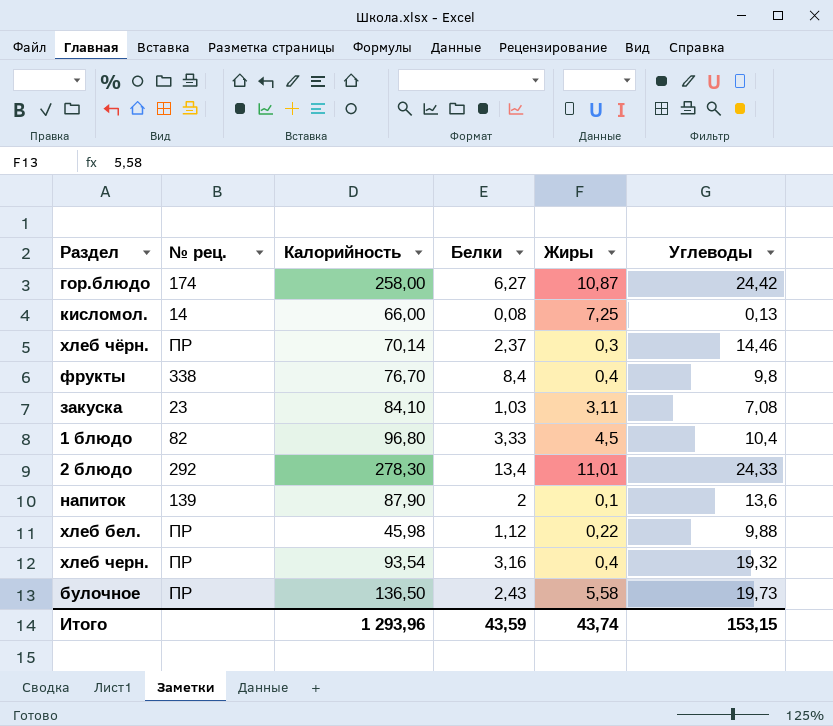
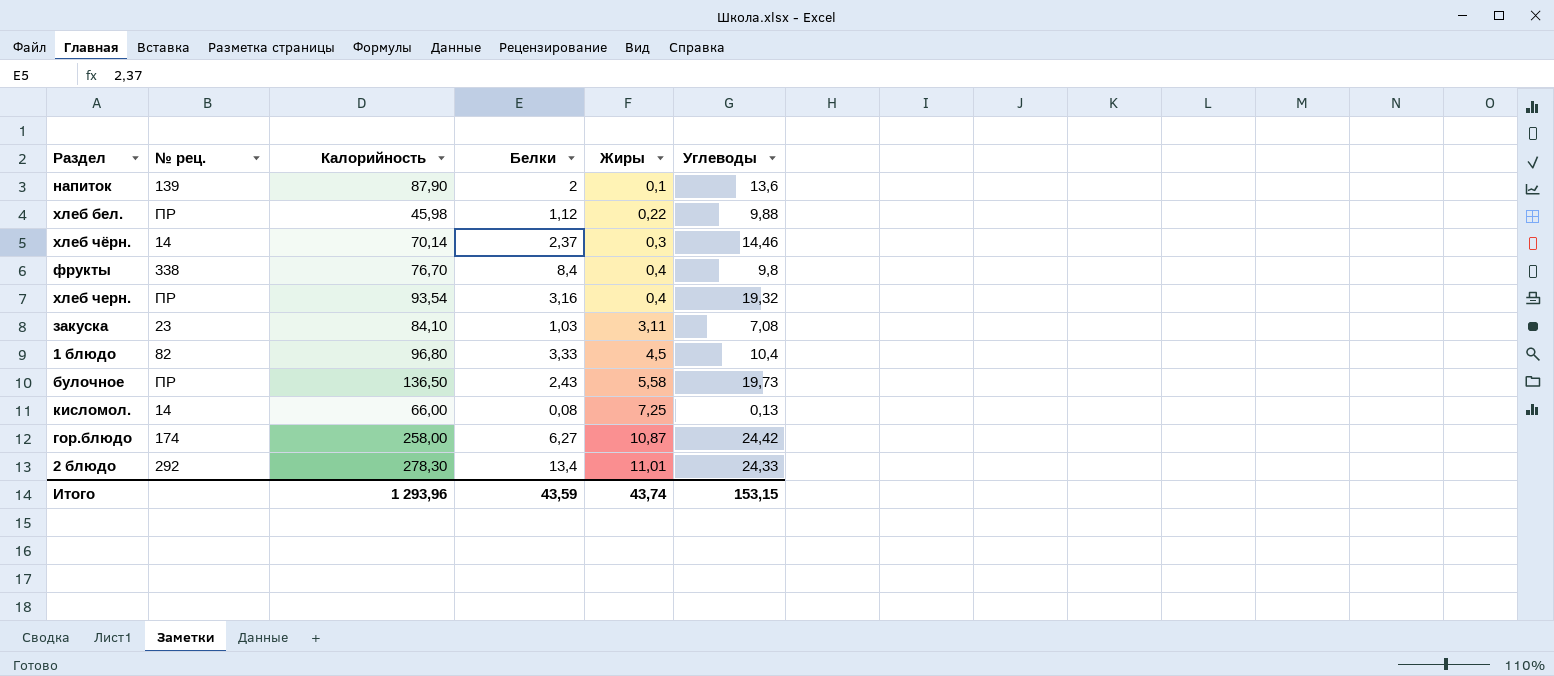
row order: none -> Жиры ascending
хлеб чёрн. | № рец.: ПР -> 14

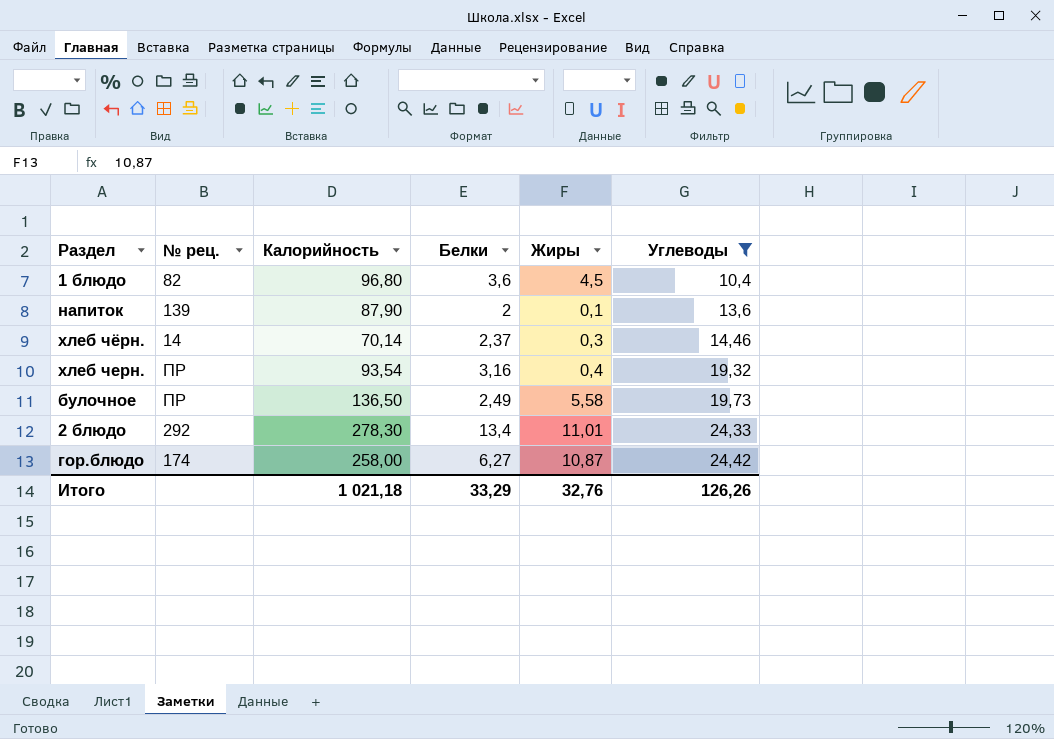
filter: none -> Углеводы >= 10,4
row order: Жиры ascending -> Углеводы ascending
1 блюдо | Белки: 3,33 -> 3,6
булочное | Белки: 2,43 -> 2,49
Итого | Калорийность: 1 293,96 -> 1 021,18
Итого | Белки: 43,59 -> 33,29
Итого | Жиры: 43,74 -> 32,76
Итого | Углеводы: 153,15 -> 126,26

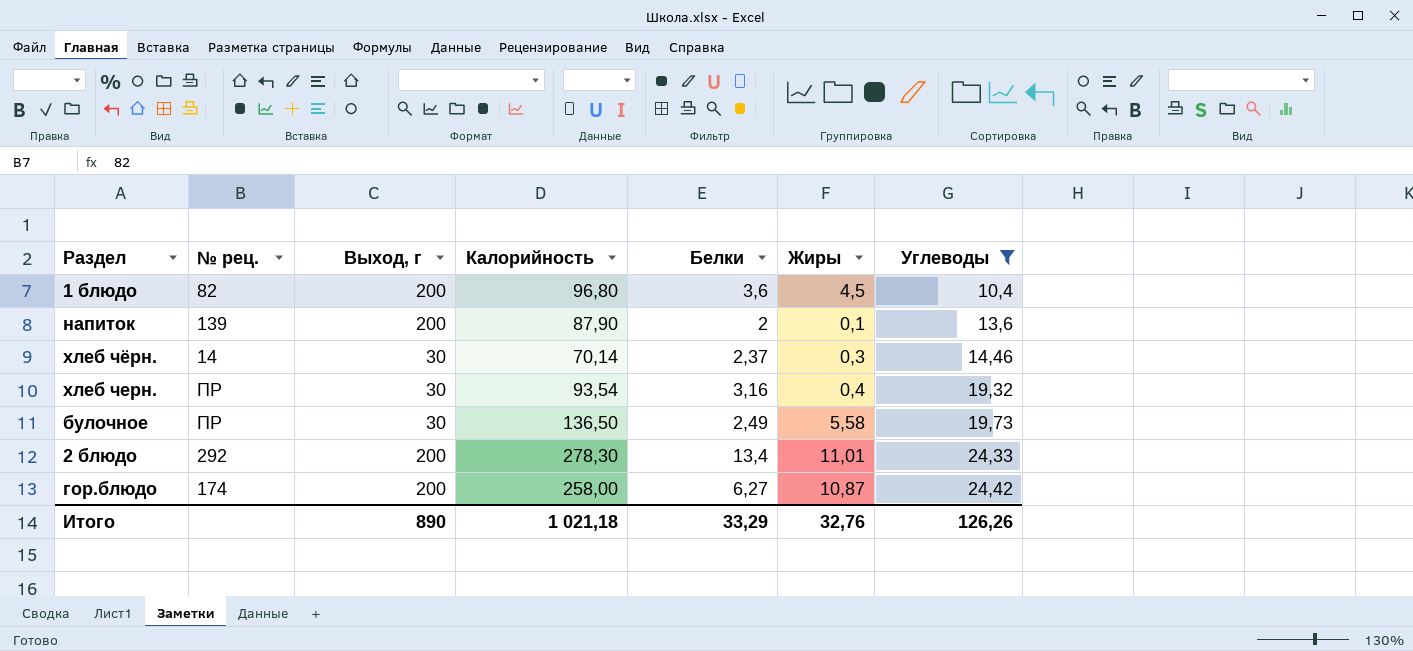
column Выход, г | position: none -> 3

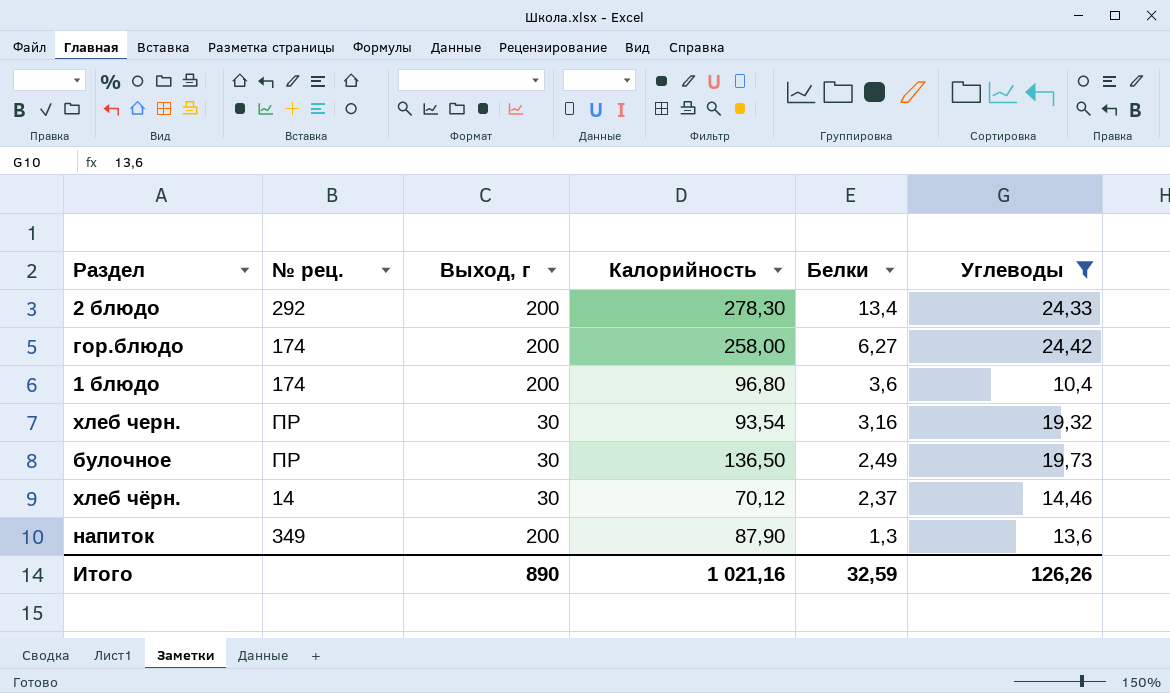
row order: Углеводы ascending -> Белки descending
column Жиры | position: 6 -> none
1 блюдо | № рец.: 82 -> 174
хлеб чёрн. | Калорийность: 70,14 -> 70,12
напиток | № рец.: 139 -> 349
напиток | Белки: 2 -> 1,3
Итого | Калорийность: 1 021,18 -> 1 021,16
Итого | Белки: 33,29 -> 32,59

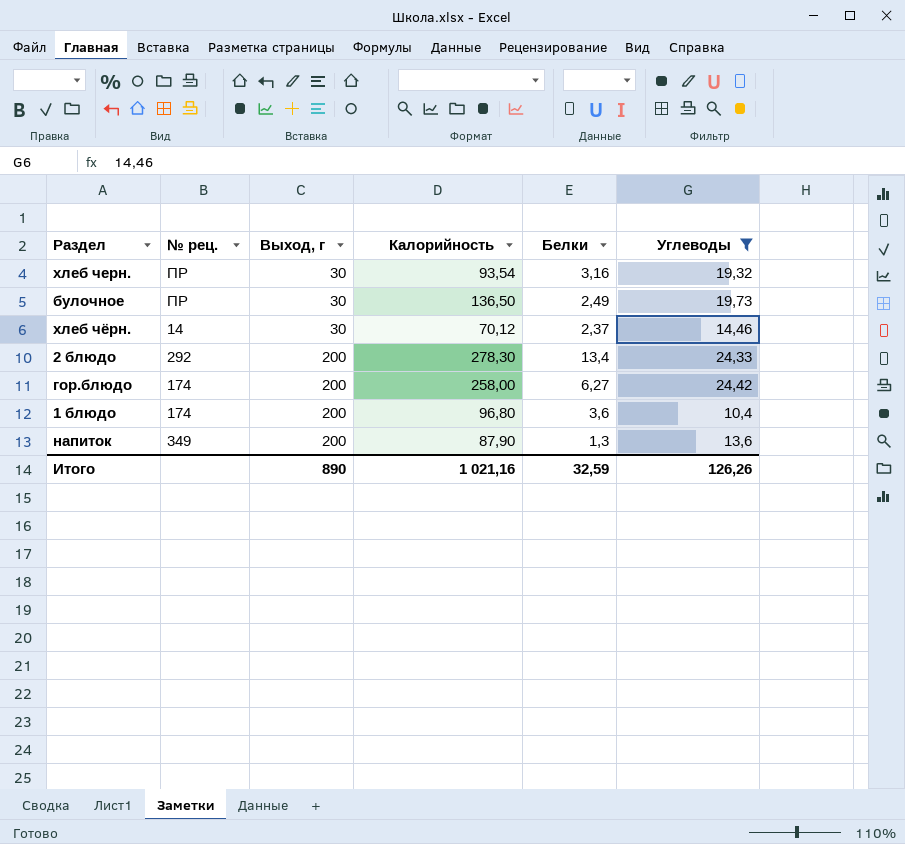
row order: Белки descending -> Выход, г ascending

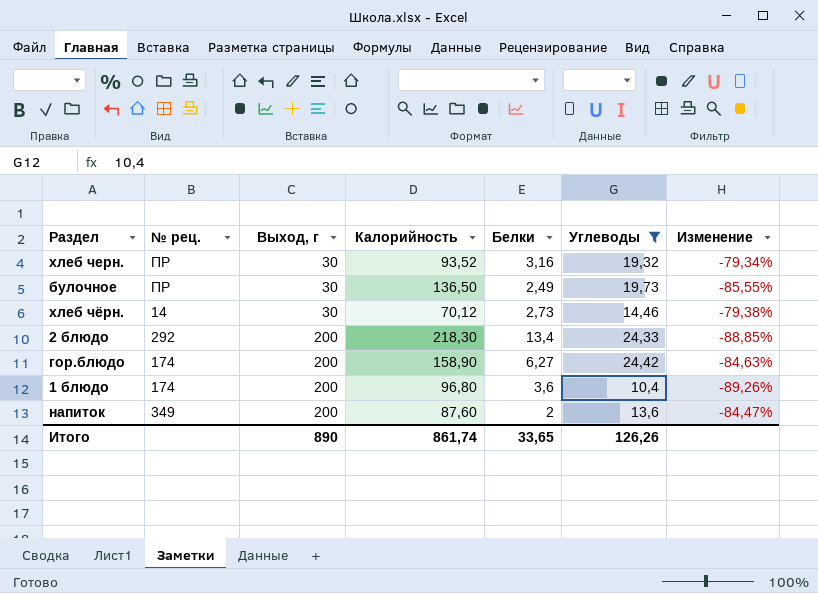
column Изменение | formula: none -> ([Углеводы] - [Калорийность]) / [Калорийность]
хлеб черн. | Калорийность: 93,54 -> 93,52
хлеб чёрн. | Белки: 2,37 -> 2,73
2 блюдо | Калорийность: 278,30 -> 218,30
гор.блюдо | Калорийность: 258,00 -> 158,90
напиток | Калорийность: 87,90 -> 87,60
напиток | Белки: 1,3 -> 2
Итого | Калорийность: 1 021,16 -> 861,74
Итого | Белки: 32,59 -> 33,65

